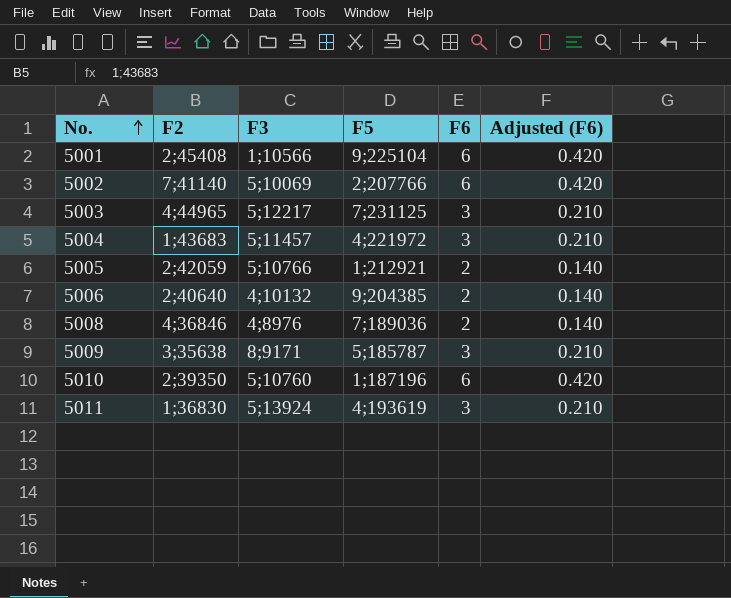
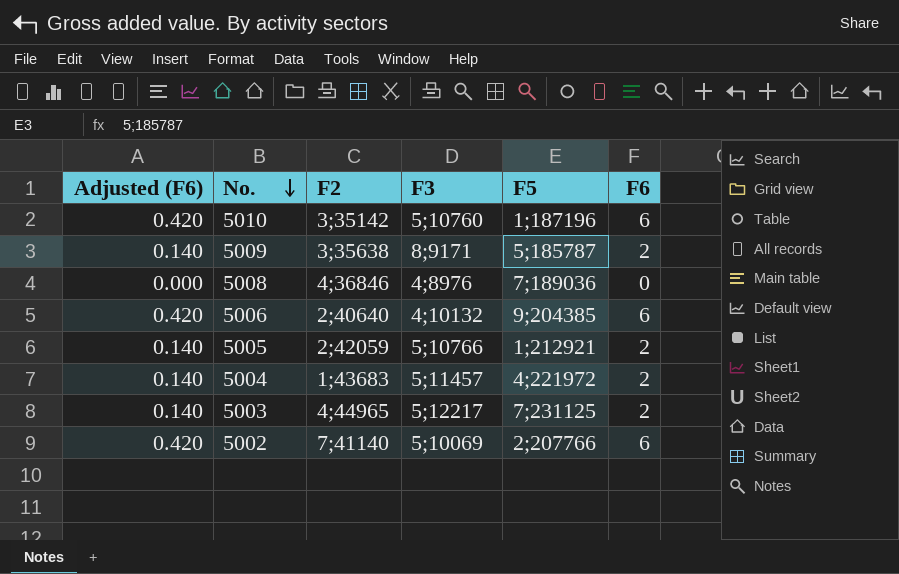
row order: No. ascending -> No. descending
column Adjusted (F6) | position: 6 -> 1
row 5001: 2;45408 | 1;10566 | 9;225104 | 6 | 0.420 -> none
row 5011: 1;36830 | 5;13924 | 4;193619 | 3 | 0.210 -> none
5010 | F2: 2;39350 -> 3;35142
5009 | Adjusted (F6): 0.210 -> 0.140
5009 | F6: 3 -> 2
5008 | Adjusted (F6): 0.140 -> 0.000
5008 | F6: 2 -> 0
5006 | Adjusted (F6): 0.140 -> 0.420
5006 | F6: 2 -> 6
5004 | Adjusted (F6): 0.210 -> 0.140
5004 | F6: 3 -> 2
5003 | Adjusted (F6): 0.210 -> 0.140
5003 | F6: 3 -> 2

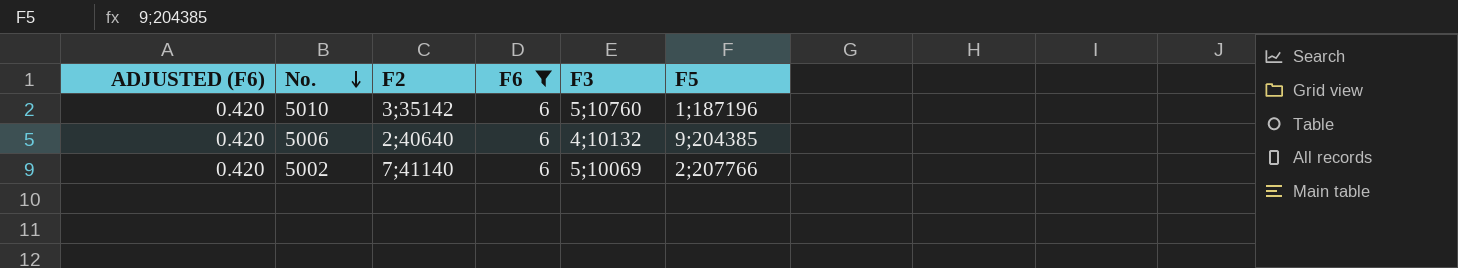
filter: none -> F6 = 6
column name: Adjusted (F6) -> ADJUSTED (F6)
column F6 | position: 6 -> 4

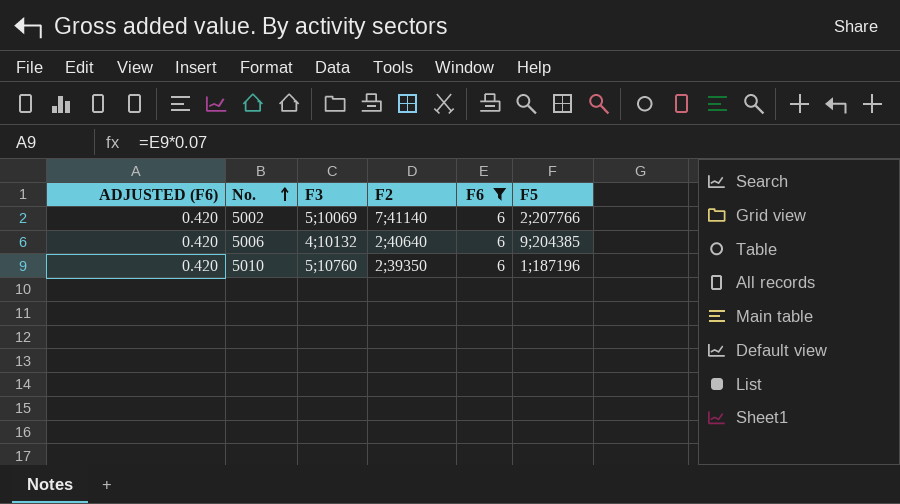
row order: No. descending -> No. ascending
column F3 | position: 5 -> 3
5010 | F2: 3;35142 -> 2;39350

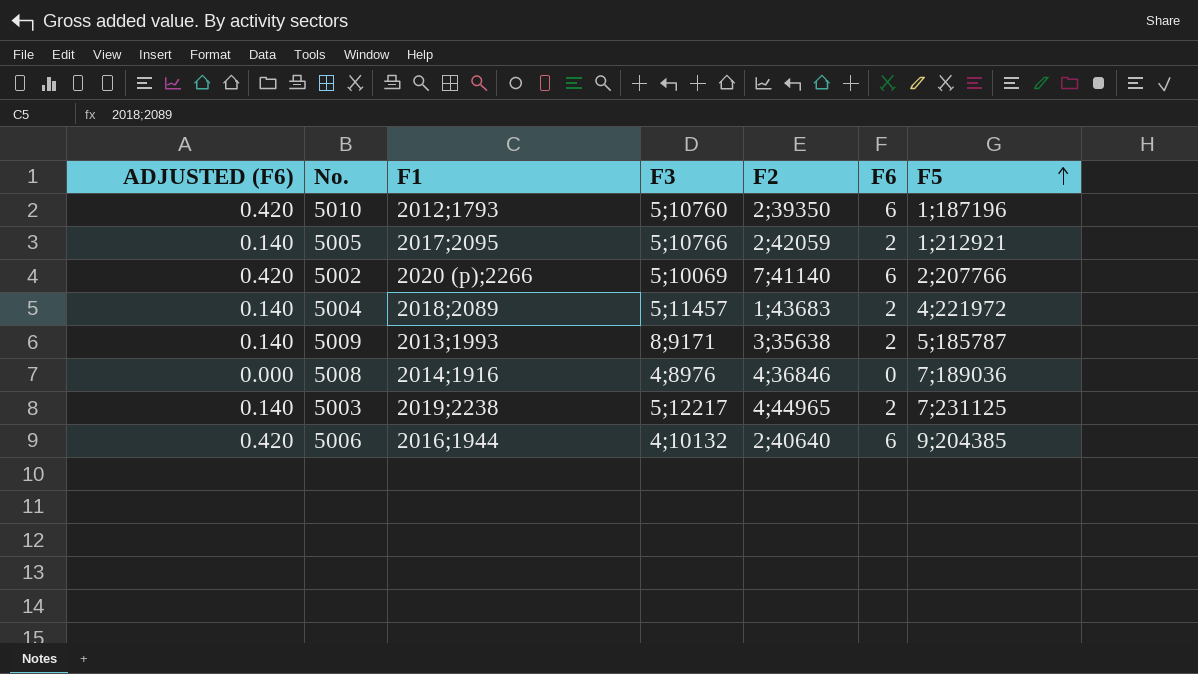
filter: F6 = 6 -> none
row order: No. ascending -> F5 ascending
column F1 | position: none -> 3

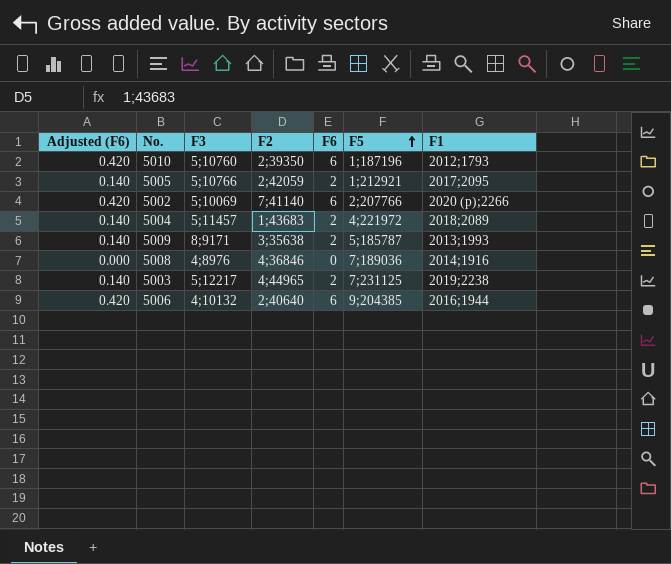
column name: ADJUSTED (F6) -> Adjusted (F6)
column F1 | position: 3 -> 7

